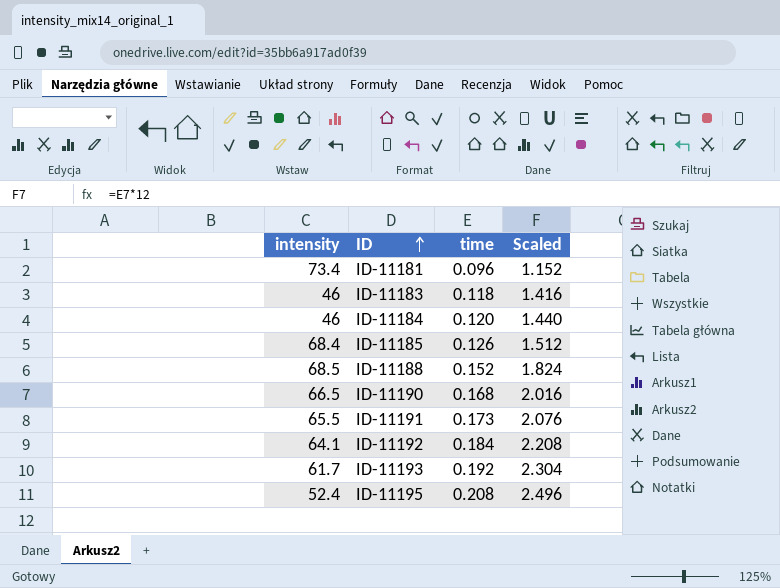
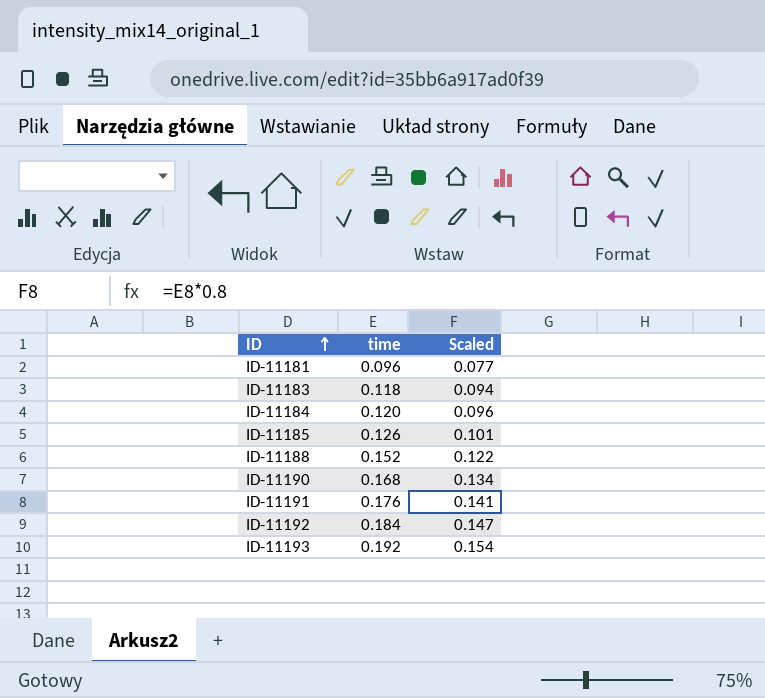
column intensity | position: 1 -> none
column Scaled | formula: [time] * 12 -> [time] * 0.8
row ID-11195: 52.4 | 0.208 | 2.496 -> none
ID-11191 | time: 0.173 -> 0.176

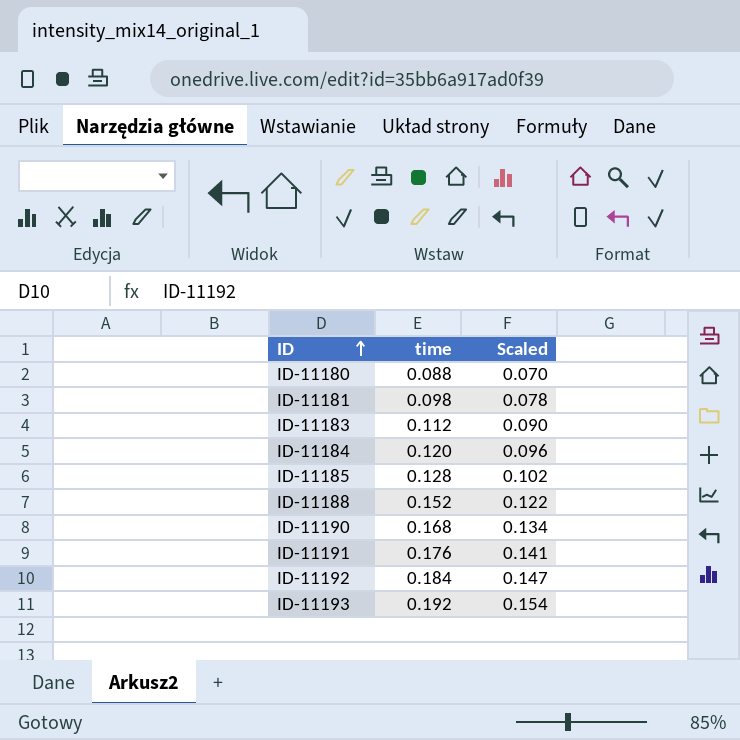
row ID-11180: none -> 0.088 | 0.070
ID-11181 | time: 0.096 -> 0.098
ID-11181 | Scaled: 0.077 -> 0.078
ID-11183 | time: 0.118 -> 0.112
ID-11183 | Scaled: 0.094 -> 0.090
ID-11185 | time: 0.126 -> 0.128
ID-11185 | Scaled: 0.101 -> 0.102

